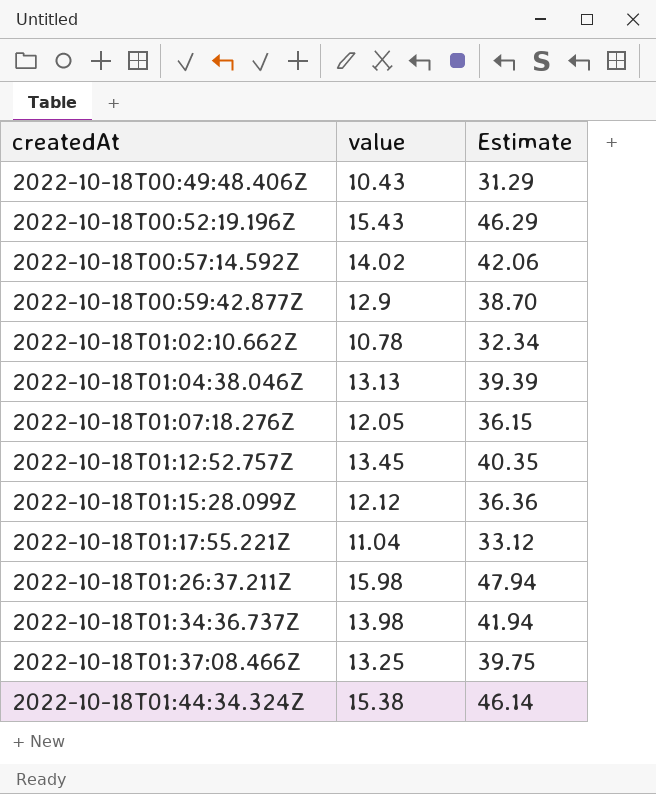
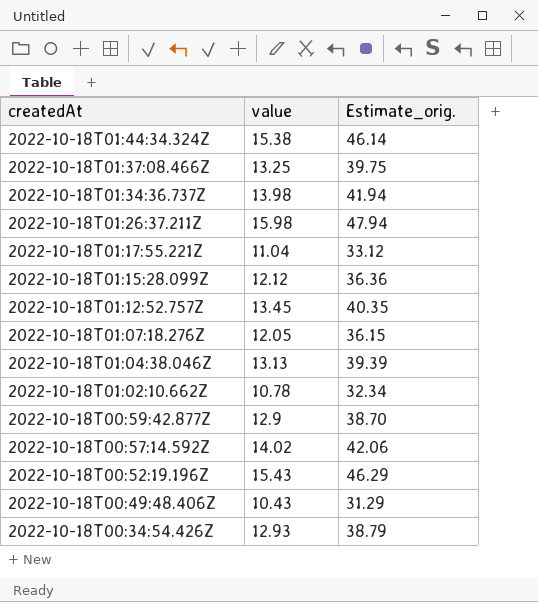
row order: createdAt ascending -> createdAt descending
column name: Estimate -> Estimate_orig.
row 2022-10-18T00:34:54.426Z: none -> 12.93 | 38.79

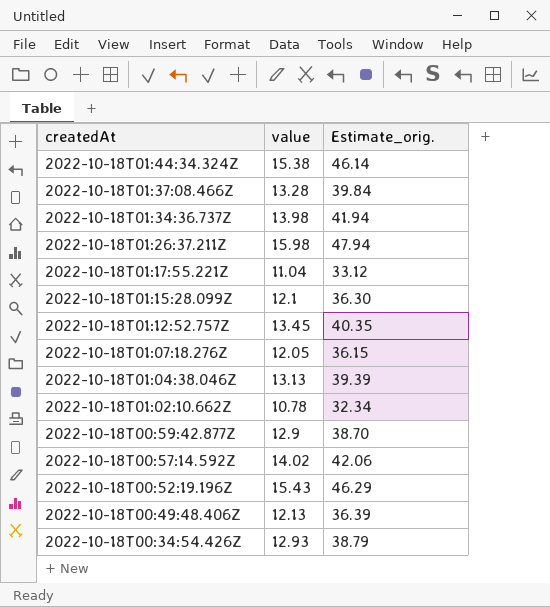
2022-10-18T01:37:08.466Z | value: 13.25 -> 13.28
2022-10-18T01:37:08.466Z | Estimate_orig.: 39.75 -> 39.84
2022-10-18T01:15:28.099Z | value: 12.12 -> 12.1
2022-10-18T01:15:28.099Z | Estimate_orig.: 36.36 -> 36.30
2022-10-18T00:49:48.406Z | value: 10.43 -> 12.13
2022-10-18T00:49:48.406Z | Estimate_orig.: 31.29 -> 36.39

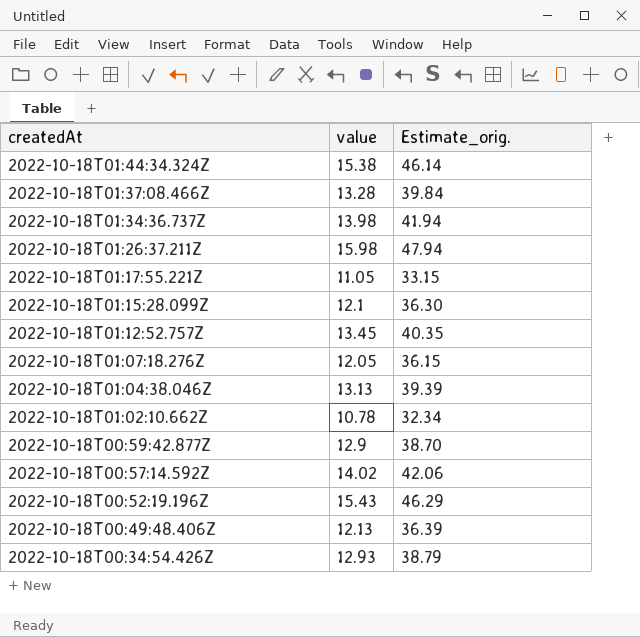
2022-10-18T01:17:55.221Z | value: 11.04 -> 11.05
2022-10-18T01:17:55.221Z | Estimate_orig.: 33.12 -> 33.15

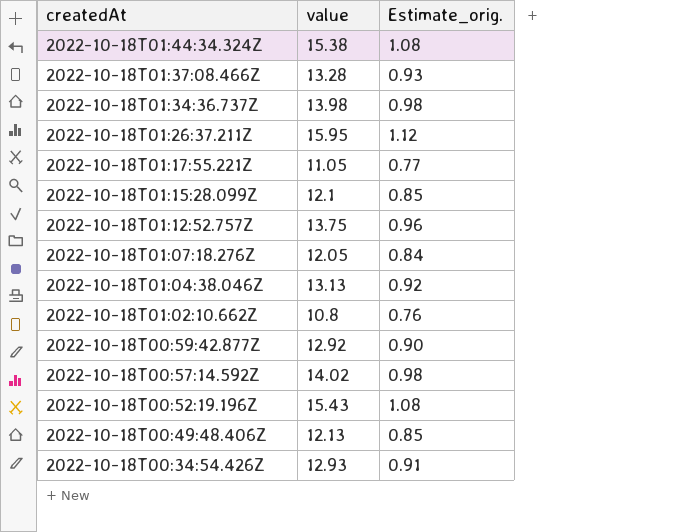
column Estimate_orig. | formula: [value] * 3 -> [value] * 0.07
2022-10-18T01:26:37.211Z | value: 15.98 -> 15.95
2022-10-18T01:12:52.757Z | value: 13.45 -> 13.75
2022-10-18T01:02:10.662Z | value: 10.78 -> 10.8
2022-10-18T00:59:42.877Z | value: 12.9 -> 12.92

